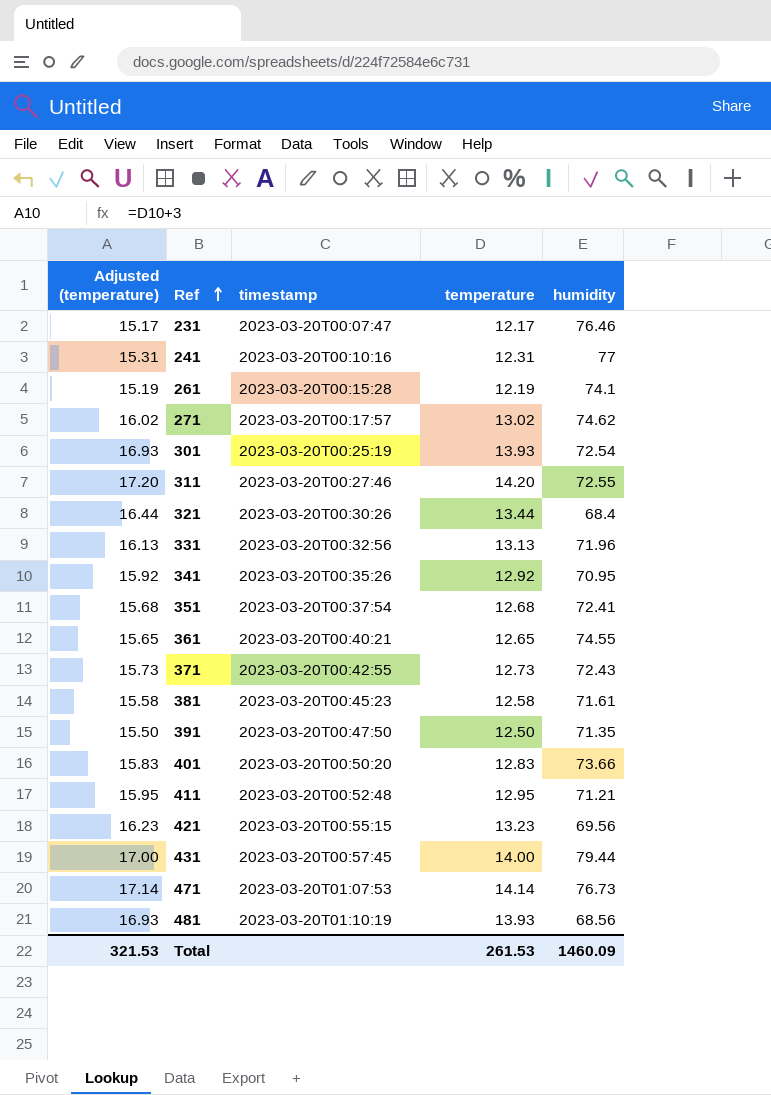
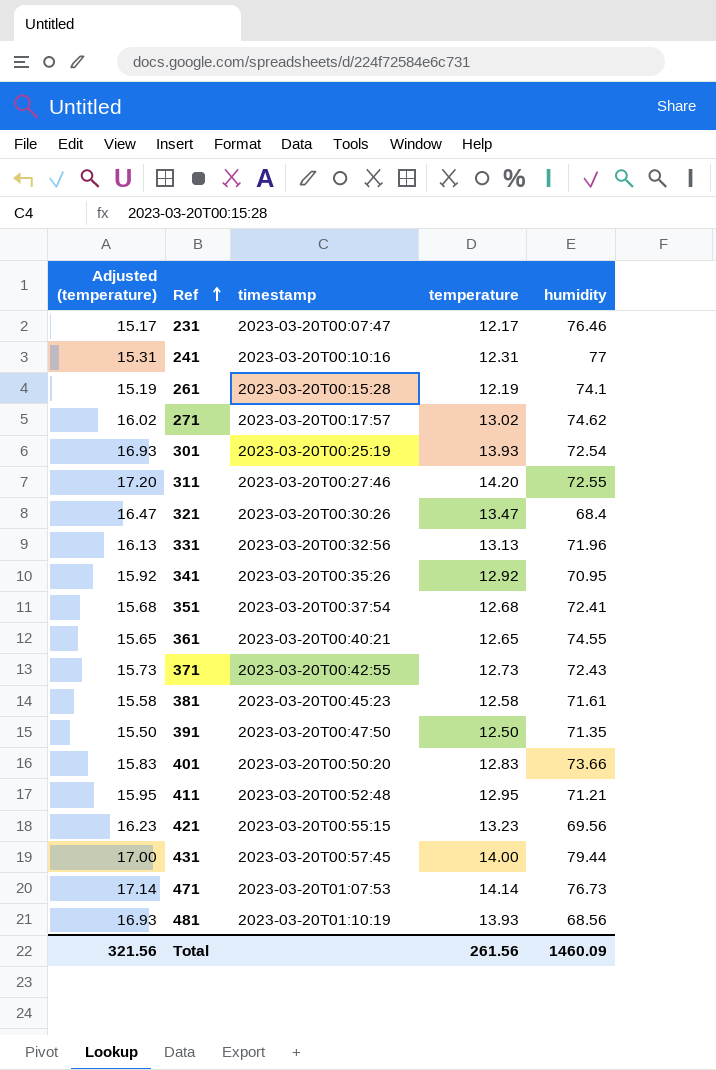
321 | Adjusted (temperature): 16.44 -> 16.47
321 | temperature: 13.44 -> 13.47
Total | Adjusted (temperature): 321.53 -> 321.56
Total | temperature: 261.53 -> 261.56

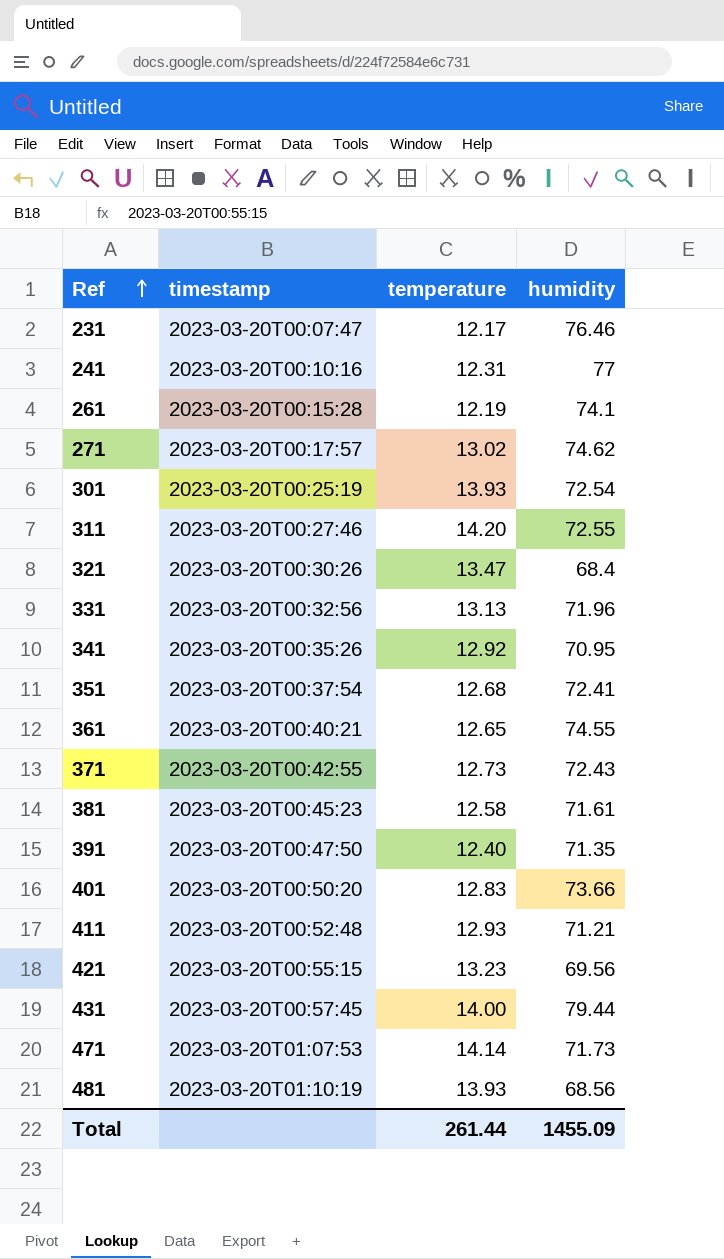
column Adjusted (temperature) | formula: [temperature] + 3 -> none
391 | temperature: 12.50 -> 12.40
411 | temperature: 12.95 -> 12.93
471 | humidity: 76.73 -> 71.73
Total | temperature: 261.56 -> 261.44
Total | humidity: 1460.09 -> 1455.09

